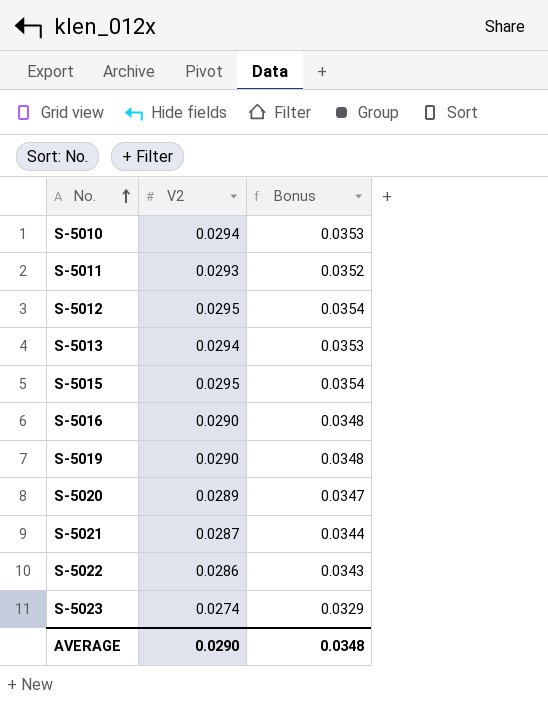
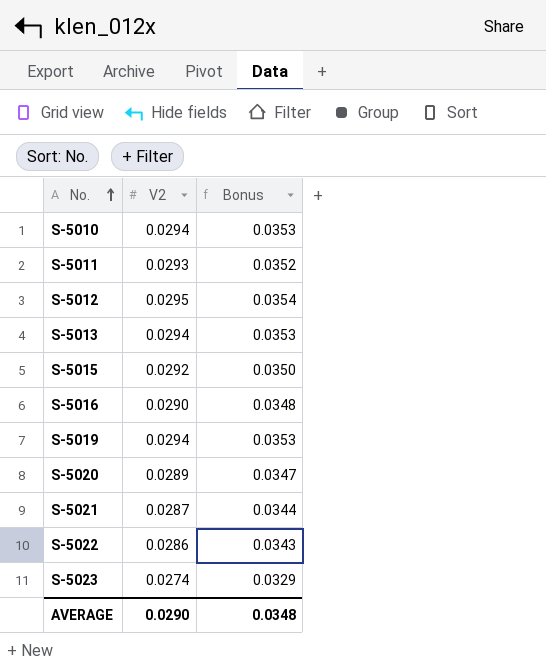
S-5015 | V2: 0.0295 -> 0.0292
S-5015 | Bonus: 0.0354 -> 0.0350
S-5019 | V2: 0.0290 -> 0.0294
S-5019 | Bonus: 0.0348 -> 0.0353

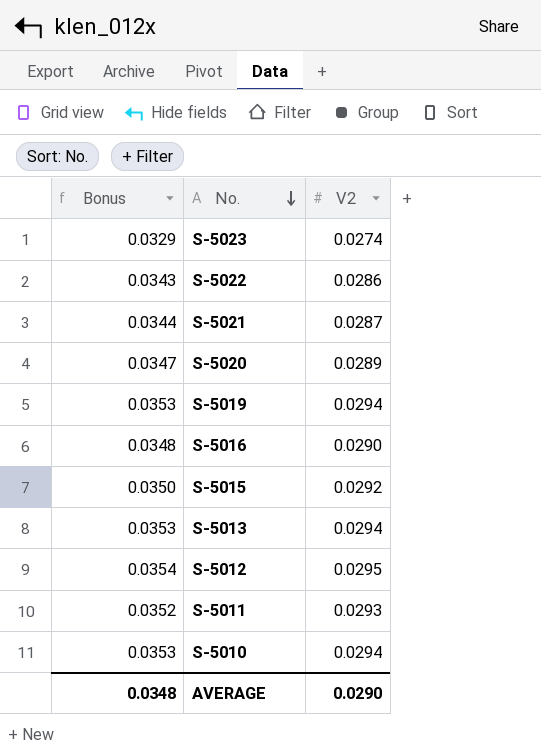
row order: No. ascending -> No. descending
column Bonus | position: 3 -> 1

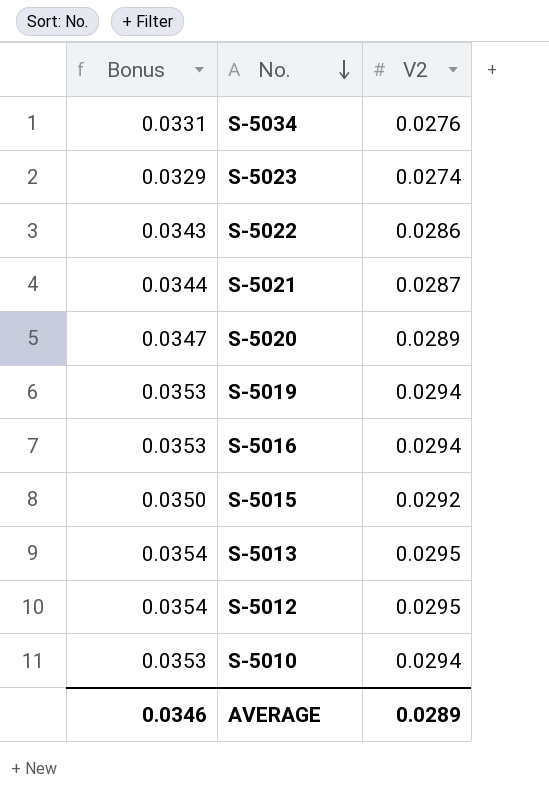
row S-5011: 0.0352 | 0.0293 -> none
row S-5034: none -> 0.0331 | 0.0276
S-5016 | Bonus: 0.0348 -> 0.0353
S-5016 | V2: 0.0290 -> 0.0294
S-5013 | Bonus: 0.0353 -> 0.0354
S-5013 | V2: 0.0294 -> 0.0295
AVERAGE | Bonus: 0.0348 -> 0.0346
AVERAGE | V2: 0.0290 -> 0.0289

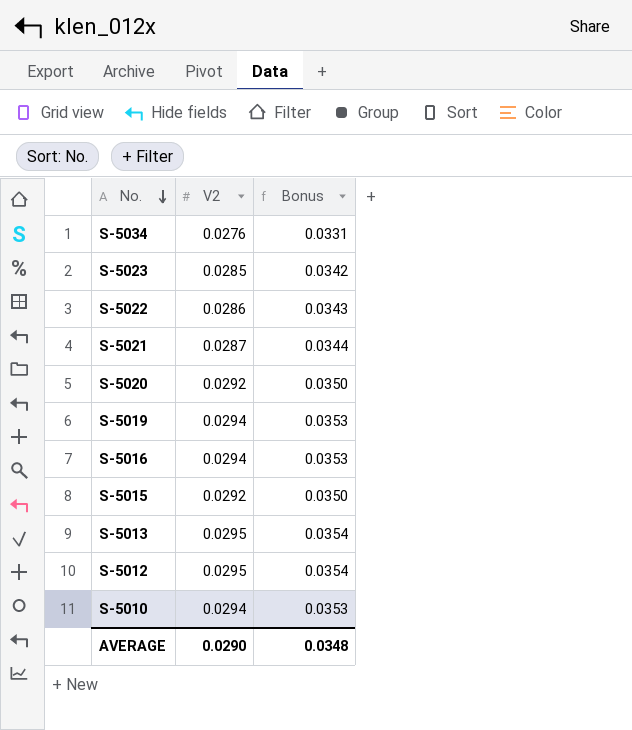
column Bonus | position: 1 -> 3
S-5023 | V2: 0.0274 -> 0.0285
S-5023 | Bonus: 0.0329 -> 0.0342
S-5020 | V2: 0.0289 -> 0.0292
S-5020 | Bonus: 0.0347 -> 0.0350
AVERAGE | V2: 0.0289 -> 0.0290
AVERAGE | Bonus: 0.0346 -> 0.0348

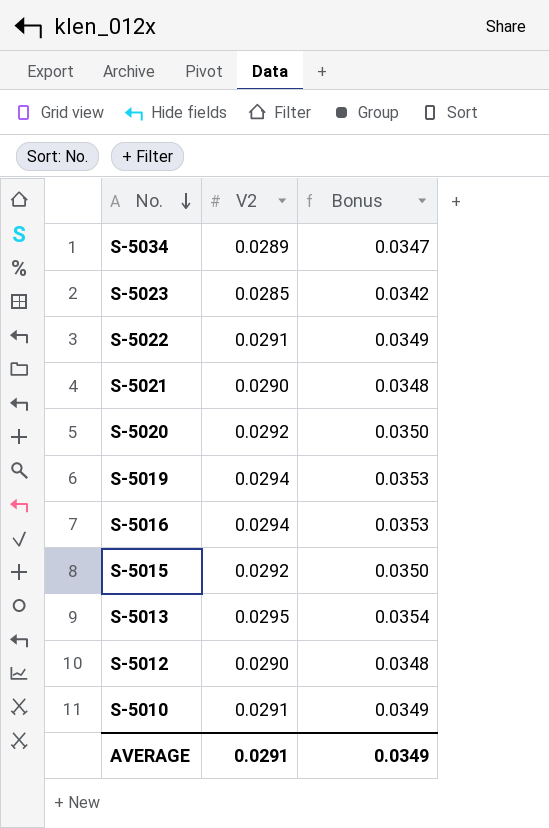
S-5034 | V2: 0.0276 -> 0.0289
S-5034 | Bonus: 0.0331 -> 0.0347
S-5022 | V2: 0.0286 -> 0.0291
S-5022 | Bonus: 0.0343 -> 0.0349
S-5021 | V2: 0.0287 -> 0.0290
S-5021 | Bonus: 0.0344 -> 0.0348
S-5012 | V2: 0.0295 -> 0.0290
S-5012 | Bonus: 0.0354 -> 0.0348
S-5010 | V2: 0.0294 -> 0.0291
S-5010 | Bonus: 0.0353 -> 0.0349
AVERAGE | V2: 0.0290 -> 0.0291
AVERAGE | Bonus: 0.0348 -> 0.0349

